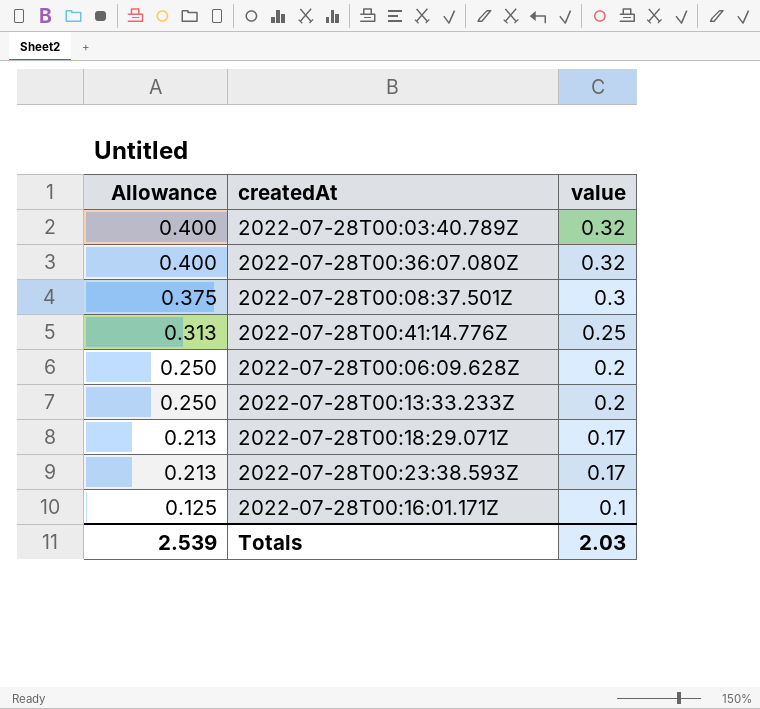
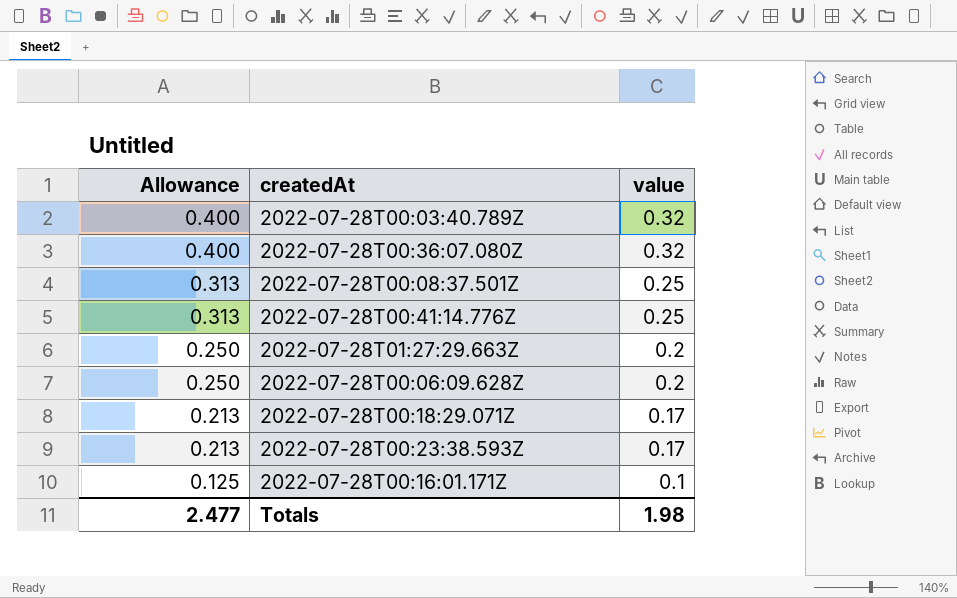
row 2022-07-28T00:13:33.233Z: 0.250 | 0.2 -> none
2022-07-28T00:08:37.501Z | Allowance: 0.375 -> 0.313
2022-07-28T00:08:37.501Z | value: 0.3 -> 0.25
row 2022-07-28T01:27:29.663Z: none -> 0.250 | 0.2
Totals | Allowance: 2.539 -> 2.477
Totals | value: 2.03 -> 1.98

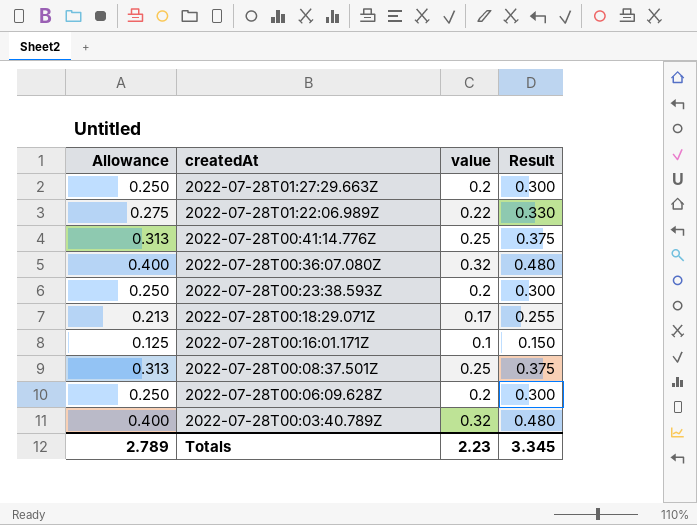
row order: Allowance descending -> createdAt descending
column Result | formula: none -> [value] * 1.5
row 2022-07-28T01:22:06.989Z: none -> 0.275 | 0.22 | 0.330
2022-07-28T00:23:38.593Z | Allowance: 0.213 -> 0.250
2022-07-28T00:23:38.593Z | value: 0.17 -> 0.2
Totals | Allowance: 2.477 -> 2.789
Totals | value: 1.98 -> 2.23

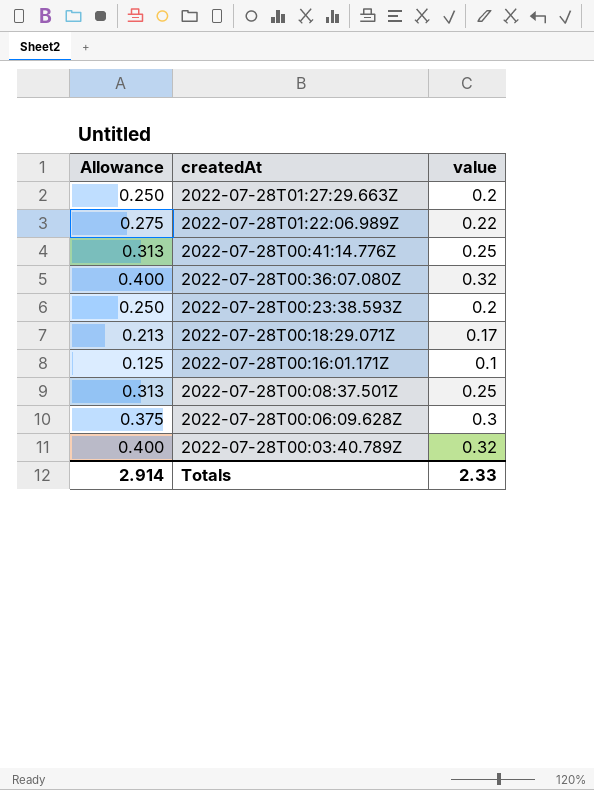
column Result | formula: [value] * 1.5 -> none
2022-07-28T00:06:09.628Z | Allowance: 0.250 -> 0.375
2022-07-28T00:06:09.628Z | value: 0.2 -> 0.3
Totals | Allowance: 2.789 -> 2.914
Totals | value: 2.23 -> 2.33

